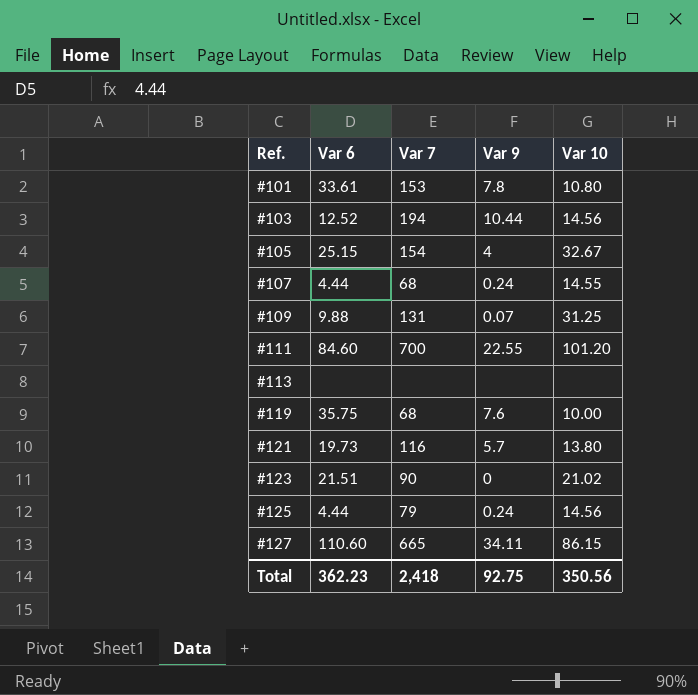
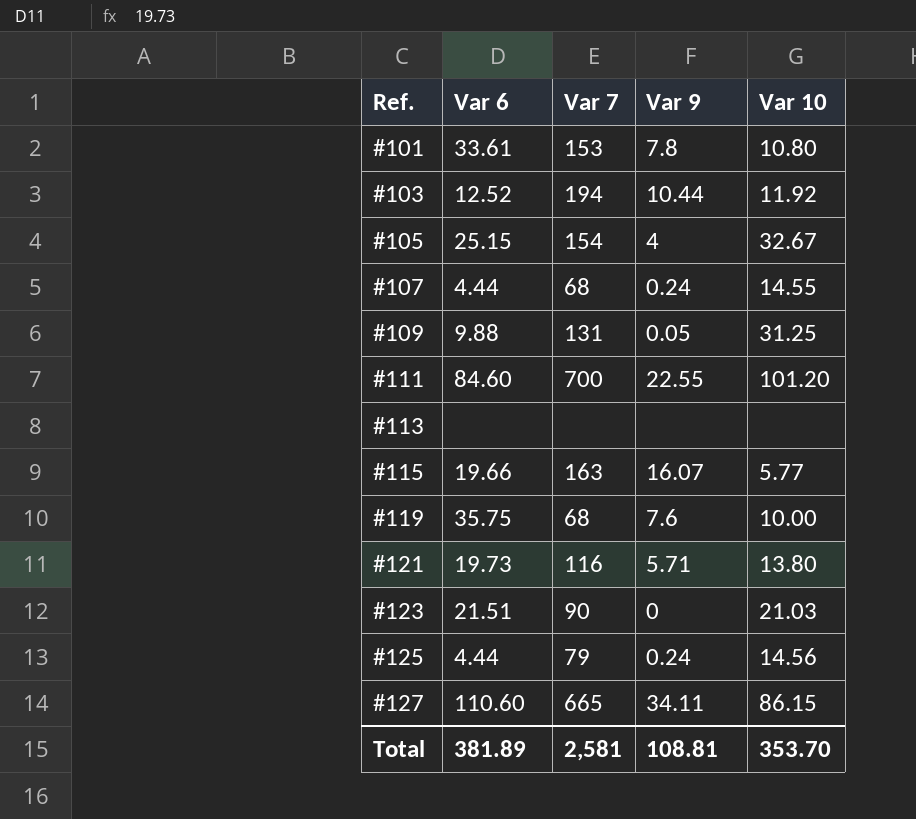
#103 | Var 10: 14.56 -> 11.92
#109 | Var 9: 0.07 -> 0.05
row #115: none -> 19.66 | 163 | 16.07 | 5.77
#121 | Var 9: 5.7 -> 5.71
#123 | Var 10: 21.02 -> 21.03
Total | Var 6: 362.23 -> 381.89
Total | Var 7: 2,418 -> 2,581
Total | Var 9: 92.75 -> 108.81
Total | Var 10: 350.56 -> 353.70

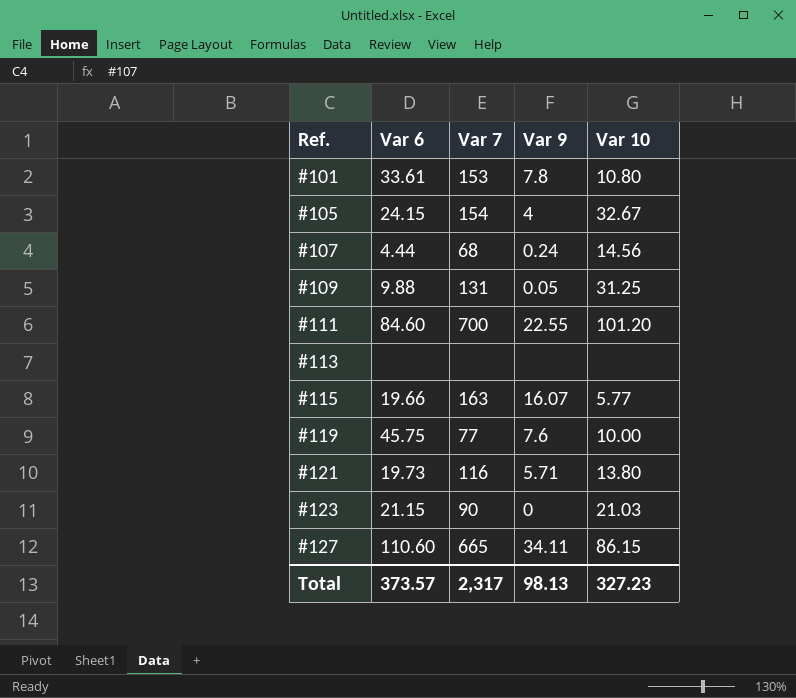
row #103: 12.52 | 194 | 10.44 | 11.92 -> none
row #125: 4.44 | 79 | 0.24 | 14.56 -> none
#105 | Var 6: 25.15 -> 24.15
#107 | Var 10: 14.55 -> 14.56
#119 | Var 6: 35.75 -> 45.75
#119 | Var 7: 68 -> 77
#123 | Var 6: 21.51 -> 21.15
Total | Var 6: 381.89 -> 373.57
Total | Var 7: 2,581 -> 2,317
Total | Var 9: 108.81 -> 98.13
Total | Var 10: 353.70 -> 327.23

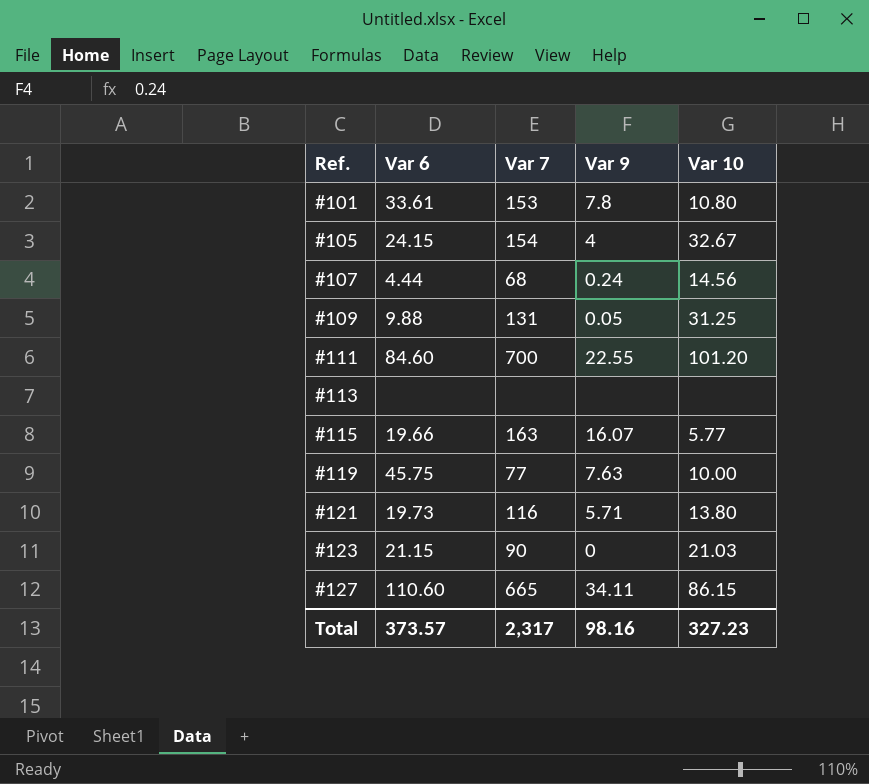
#119 | Var 9: 7.6 -> 7.63
Total | Var 9: 98.13 -> 98.16

